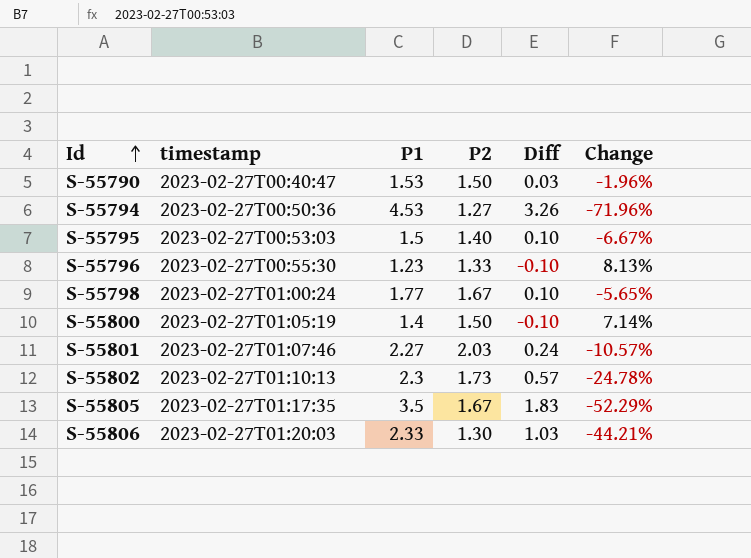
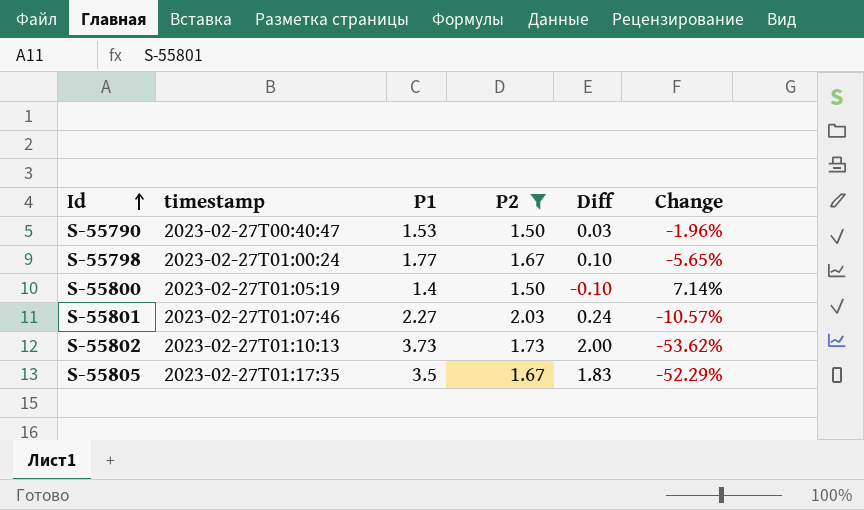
filter: none -> P2 >= 1.50
S-55802 | P1: 2.3 -> 3.73
S-55802 | Diff: 0.57 -> 2.00
S-55802 | Change: -24.78% -> -53.62%

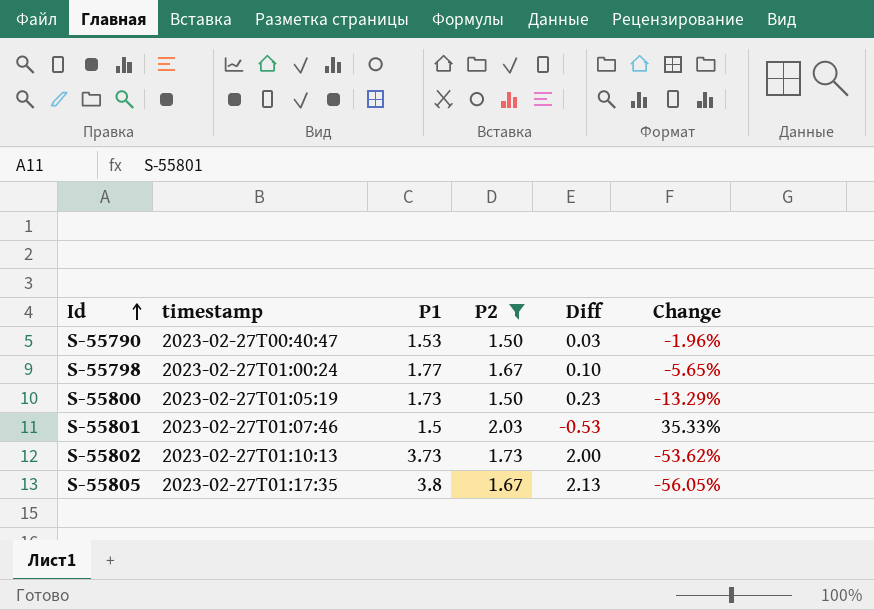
S-55800 | P1: 1.4 -> 1.73
S-55800 | Diff: -0.10 -> 0.23
S-55800 | Change: 7.14% -> -13.29%
S-55801 | P1: 2.27 -> 1.5
S-55801 | Diff: 0.24 -> -0.53
S-55801 | Change: -10.57% -> 35.33%
S-55805 | P1: 3.5 -> 3.8
S-55805 | Diff: 1.83 -> 2.13
S-55805 | Change: -52.29% -> -56.05%

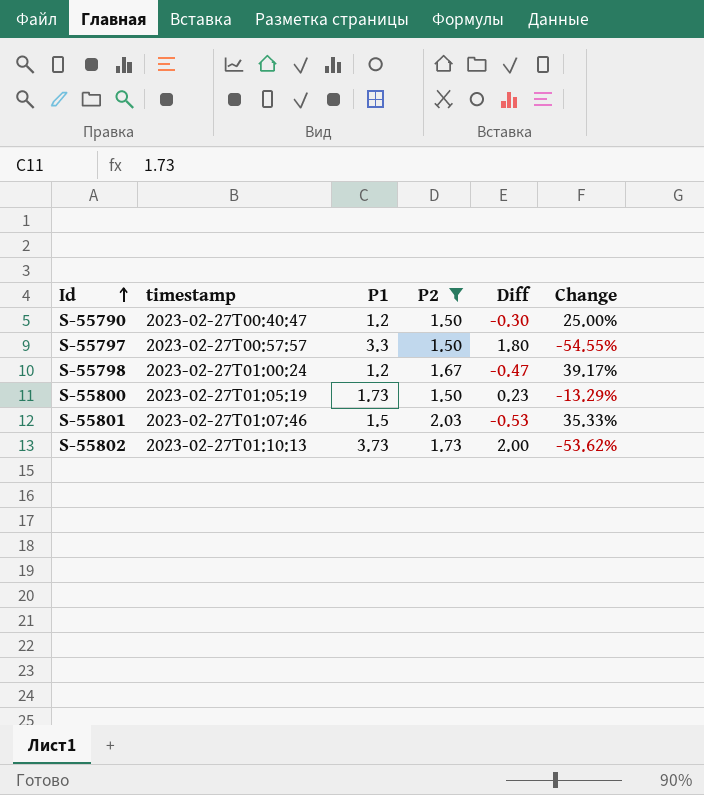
row S-55805: 2023-02-27T01:17:35 | 3.8 | 1.67 | 2.13 | -56.05% -> none
S-55790 | P1: 1.53 -> 1.2
S-55790 | Diff: 0.03 -> -0.30
S-55790 | Change: -1.96% -> 25.00%
row S-55797: none -> 2023-02-27T00:57:57 | 3.3 | 1.50 | 1.80 | -54.55%
S-55798 | P1: 1.77 -> 1.2
S-55798 | Diff: 0.10 -> -0.47
S-55798 | Change: -5.65% -> 39.17%

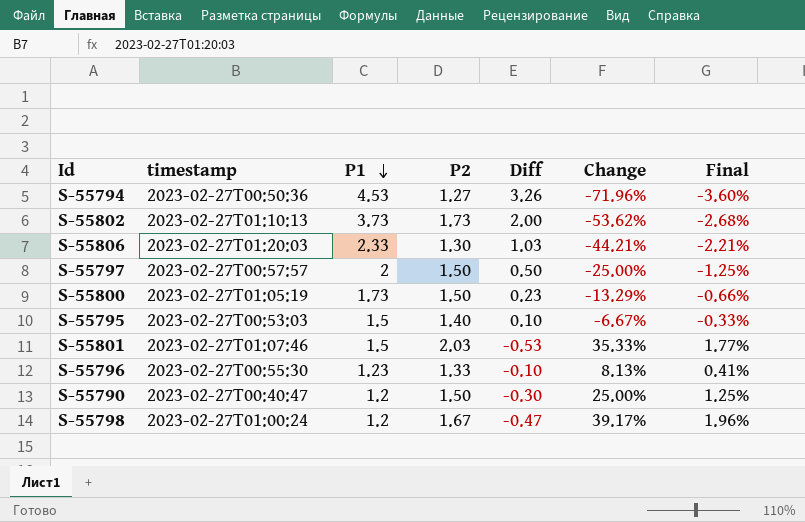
filter: P2 >= 1.50 -> none
row order: Id ascending -> P1 descending
column Final | formula: none -> [Change] * 0.05
S-55797 | P1: 3.3 -> 2
S-55797 | Diff: 1.80 -> 0.50
S-55797 | Change: -54.55% -> -25.00%

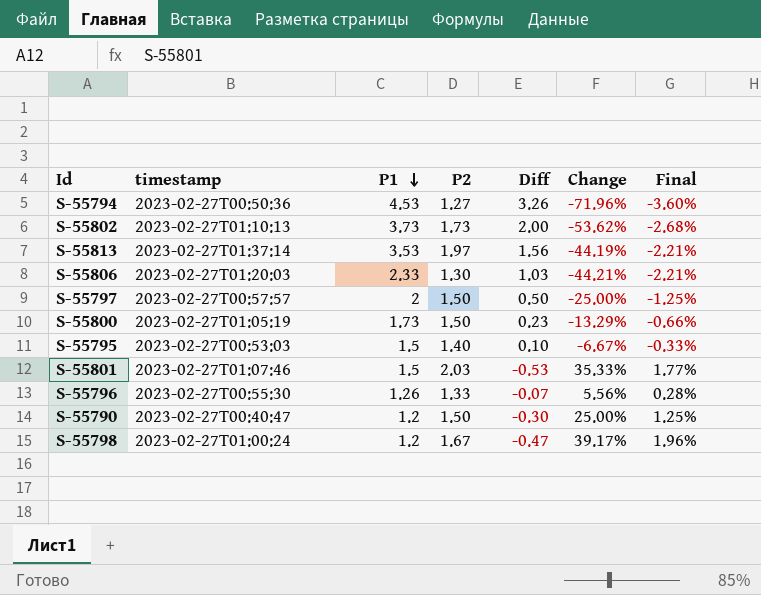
row S-55813: none -> 2023-02-27T01:37:14 | 3.53 | 1.97 | 1.56 | -44.19% | -2.21%
S-55796 | P1: 1.23 -> 1.26
S-55796 | Diff: -0.10 -> -0.07
S-55796 | Change: 8.13% -> 5.56%
S-55796 | Final: 0.41% -> 0.28%

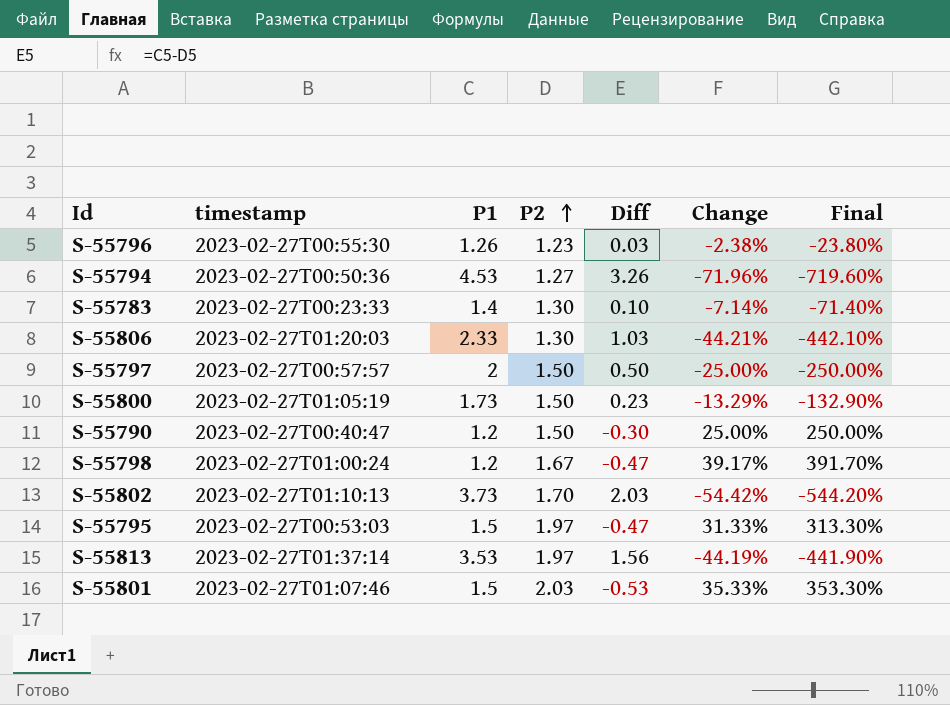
row order: P1 descending -> P2 ascending
column Final | formula: [Change] * 0.05 -> [Change] * 10
S-55796 | P2: 1.33 -> 1.23
S-55796 | Diff: -0.07 -> 0.03
S-55796 | Change: 5.56% -> -2.38%
row S-55783: none -> 2023-02-27T00:23:33 | 1.4 | 1.30 | 0.10 | -7.14% | -71.40%
S-55802 | P2: 1.73 -> 1.70
S-55802 | Diff: 2.00 -> 2.03
S-55802 | Change: -53.62% -> -54.42%
S-55795 | P2: 1.40 -> 1.97
S-55795 | Diff: 0.10 -> -0.47
S-55795 | Change: -6.67% -> 31.33%

